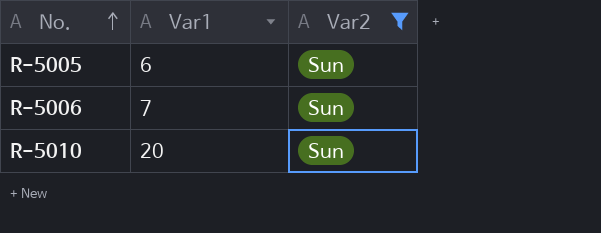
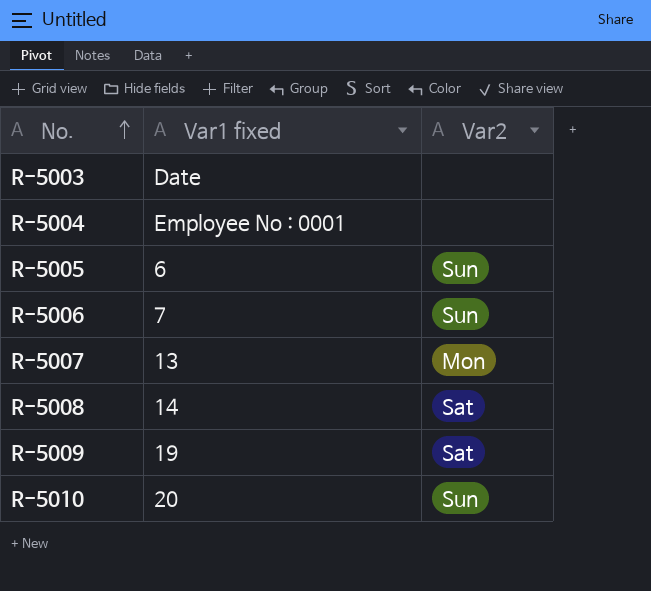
filter: Var2 = Sun -> none
column name: Var1 -> Var1 fixed

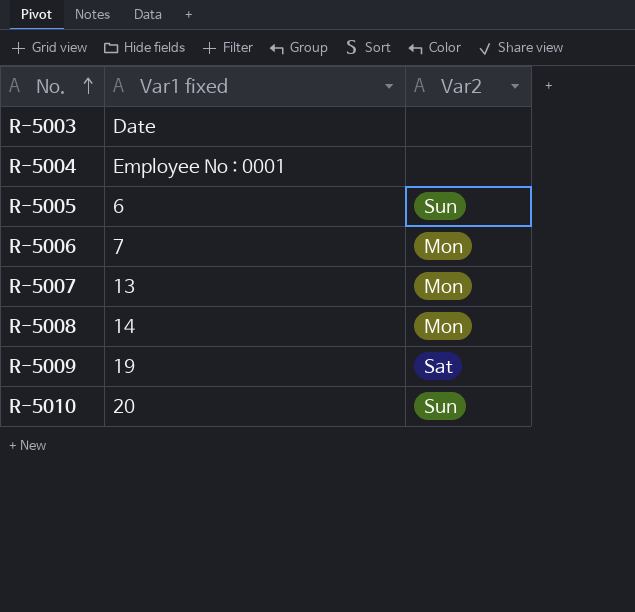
R-5006 | Var2: Sun -> Mon
R-5008 | Var2: Sat -> Mon

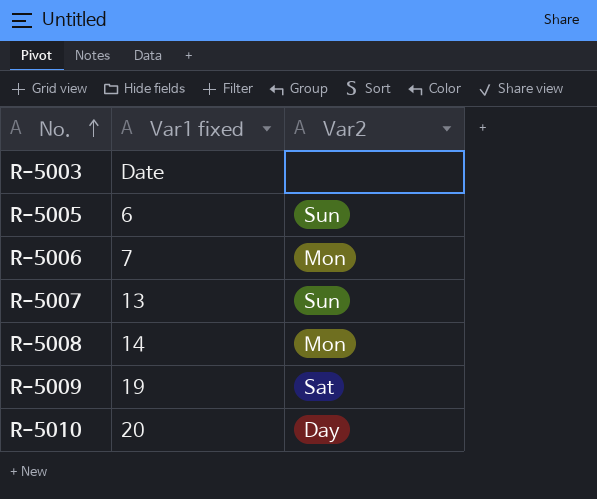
row R-5004: Employee No : 0001 | none -> none
R-5007 | Var2: Mon -> Sun
R-5010 | Var2: Sun -> Day

